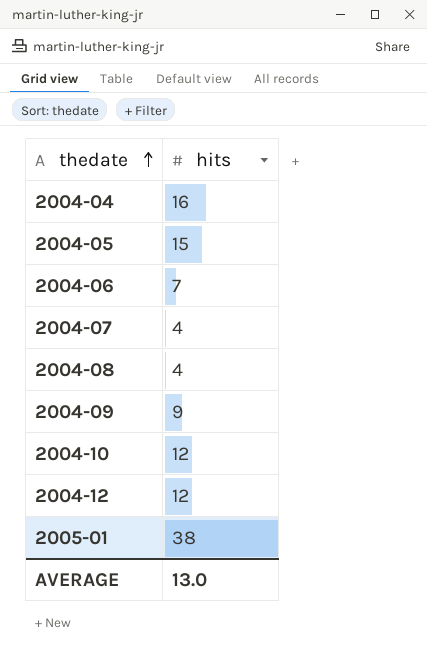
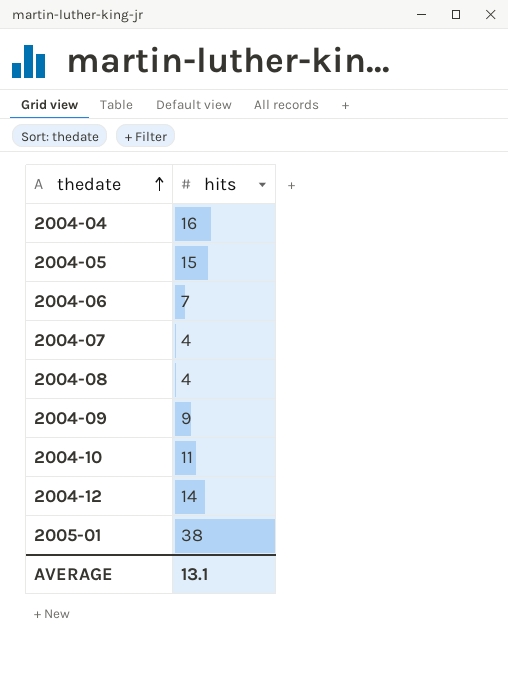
2004-10 | hits: 12 -> 11
2004-12 | hits: 12 -> 14
AVERAGE | hits: 13.0 -> 13.1

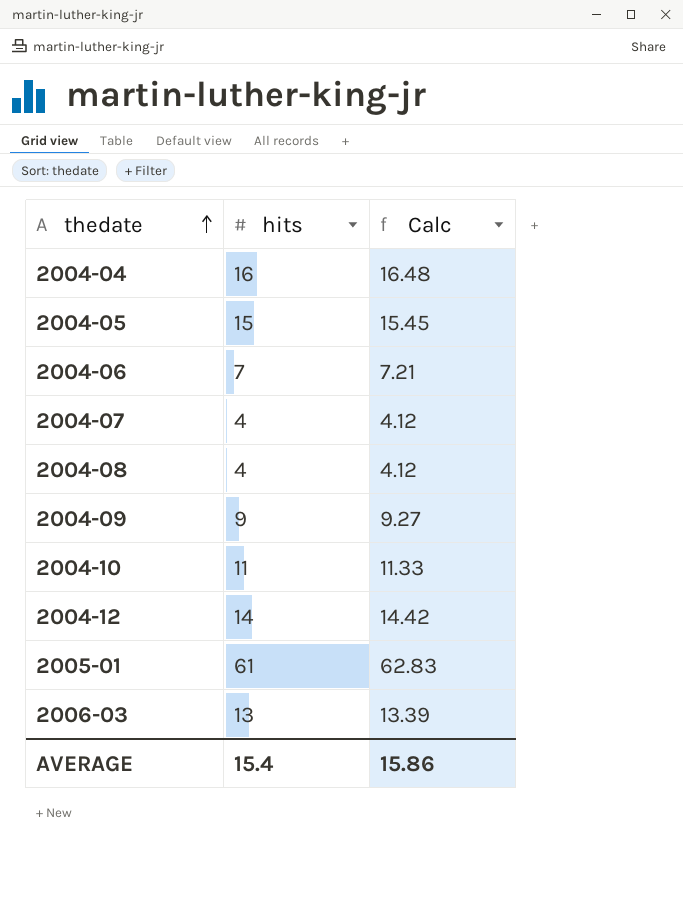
column Calc | formula: none -> [hits] * 1.03
2005-01 | hits: 38 -> 61
row 2006-03: none -> 13 | 13.39
AVERAGE | hits: 13.1 -> 15.4

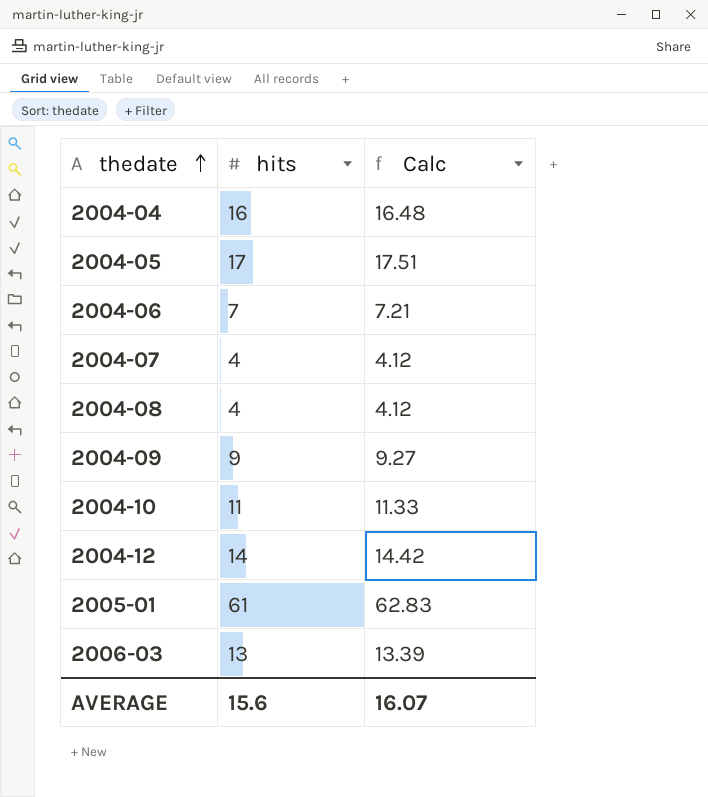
2004-05 | hits: 15 -> 17
2004-05 | Calc: 15.45 -> 17.51
AVERAGE | hits: 15.4 -> 15.6
AVERAGE | Calc: 15.86 -> 16.07

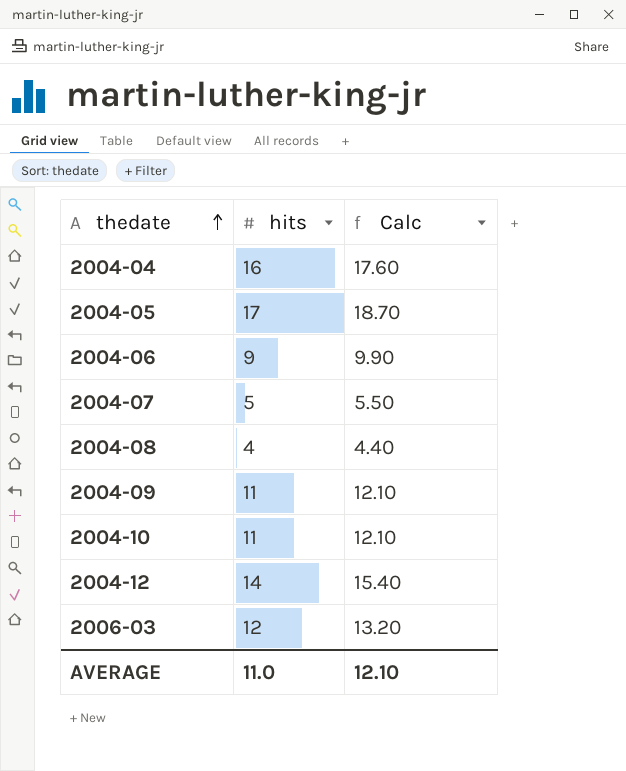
column Calc | formula: [hits] * 1.03 -> [hits] * 1.1
row 2005-01: 61 | 62.83 -> none
2004-06 | hits: 7 -> 9
2004-07 | hits: 4 -> 5
2004-09 | hits: 9 -> 11
2006-03 | hits: 13 -> 12
AVERAGE | hits: 15.6 -> 11.0
AVERAGE | Calc: 16.07 -> 12.10

